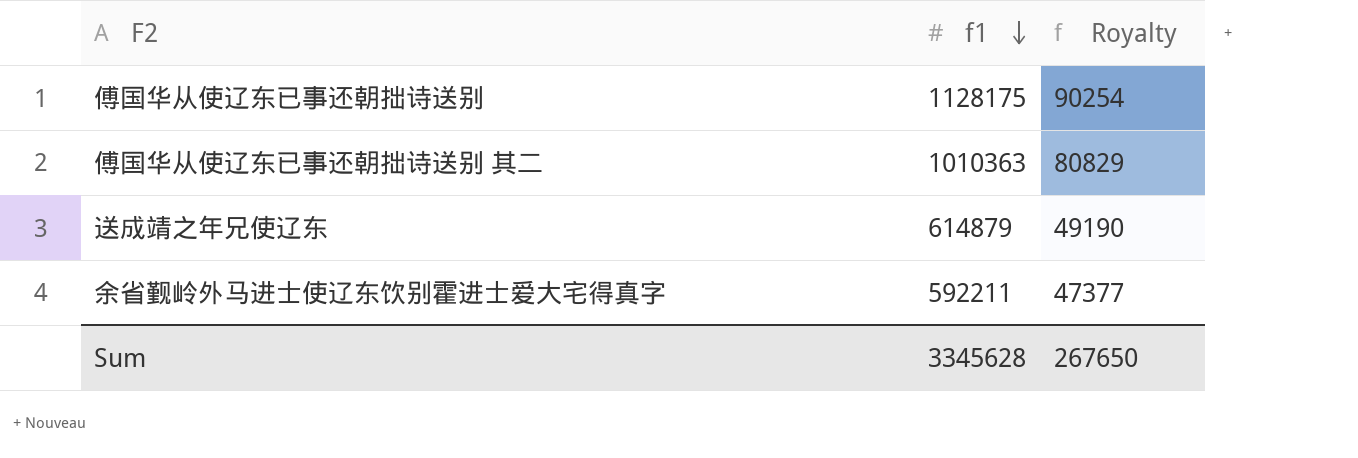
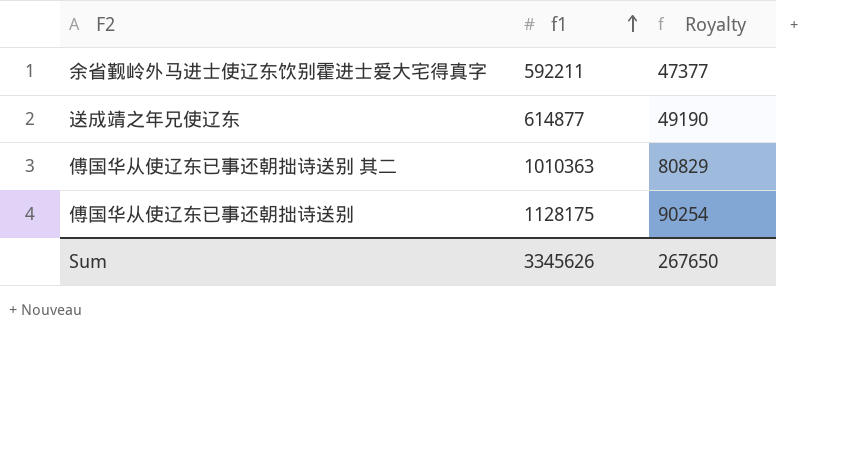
row order: f1 descending -> f1 ascending
送成靖之年兄使辽东 | f1: 614879 -> 614877
Sum | f1: 3345628 -> 3345626

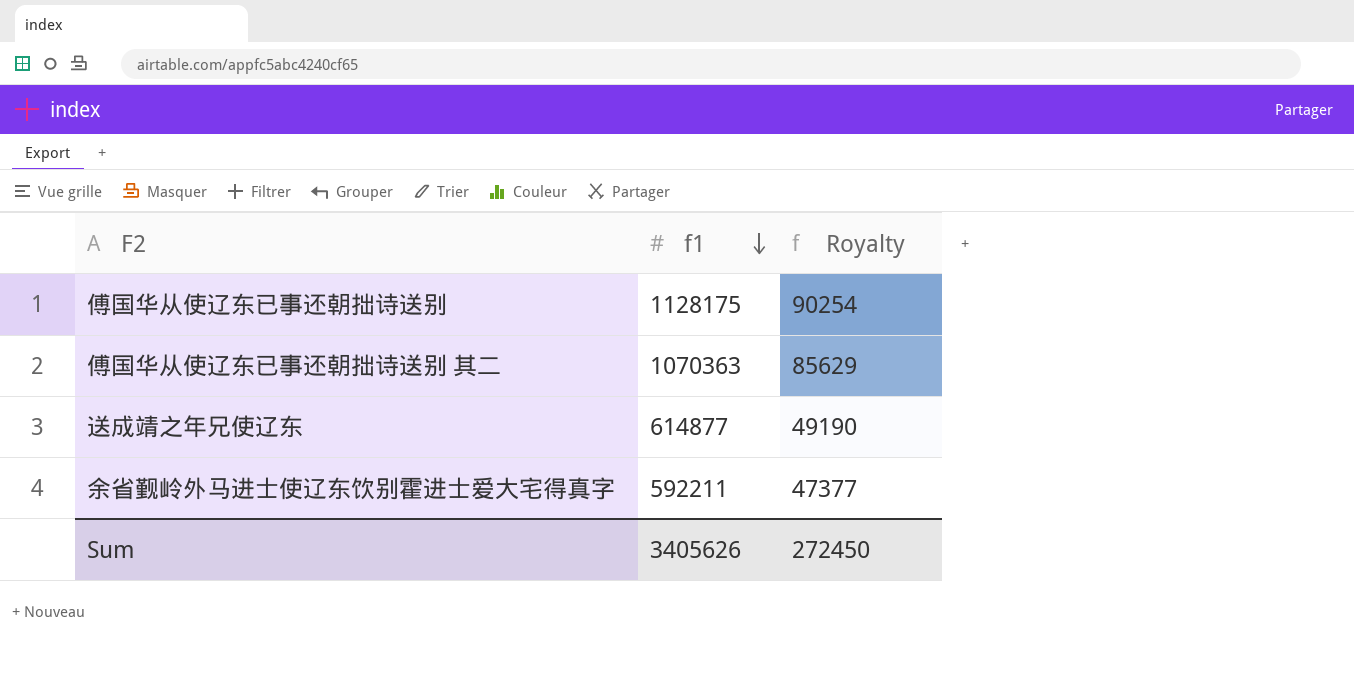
row order: f1 ascending -> f1 descending
傅国华从使辽东已事还朝拙诗送别 其二 | f1: 1010363 -> 1070363
傅国华从使辽东已事还朝拙诗送别 其二 | Royalty: 80829 -> 85629
Sum | f1: 3345626 -> 3405626
Sum | Royalty: 267650 -> 272450

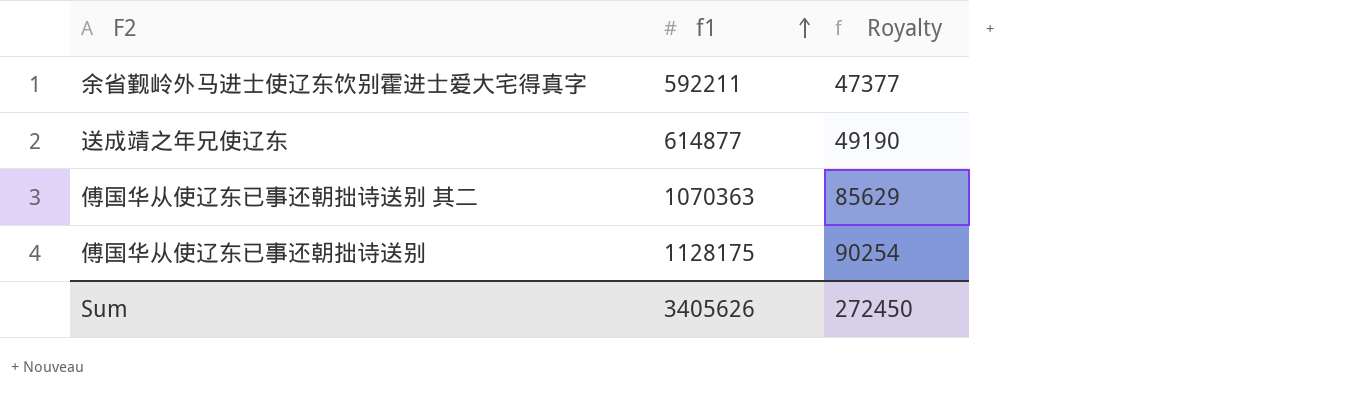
row order: f1 descending -> f1 ascending

